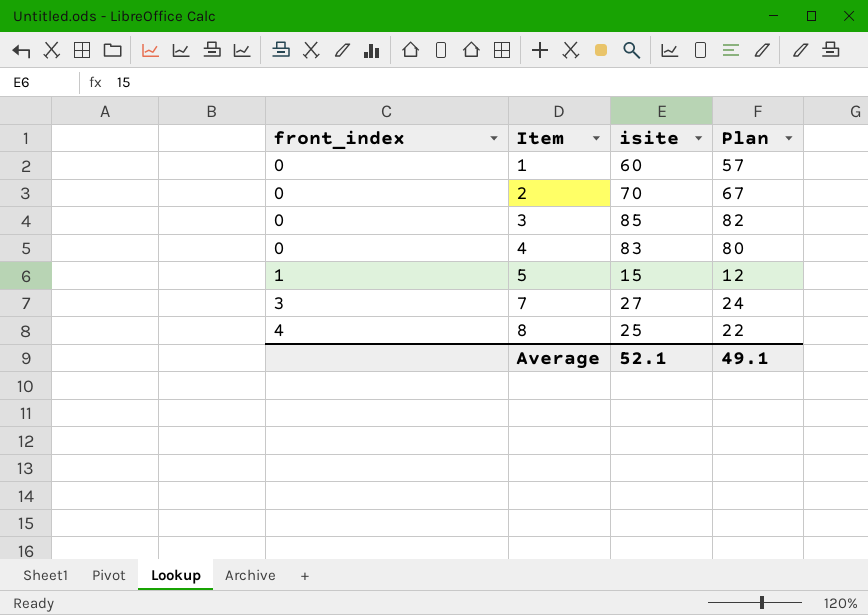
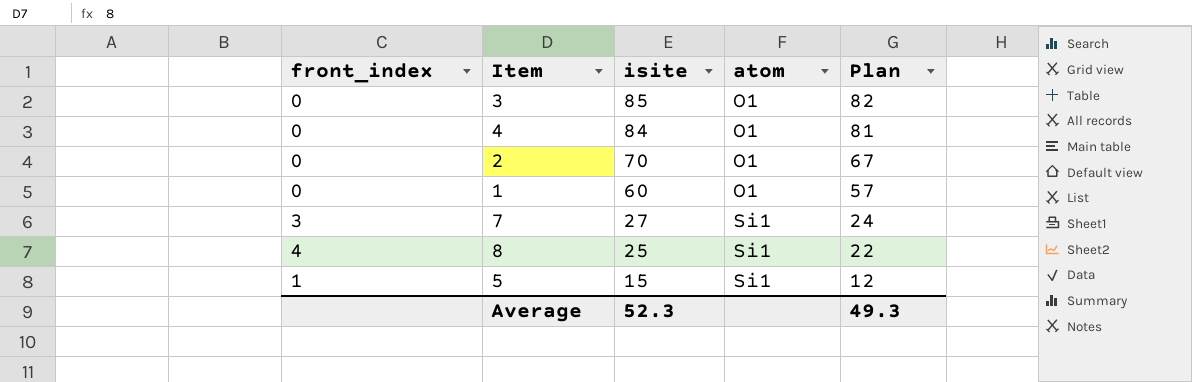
row order: front_index ascending -> isite descending
column atom | position: none -> 4
4 | isite: 83 -> 84
4 | Plan: 80 -> 81
Average | isite: 52.1 -> 52.3
Average | Plan: 49.1 -> 49.3

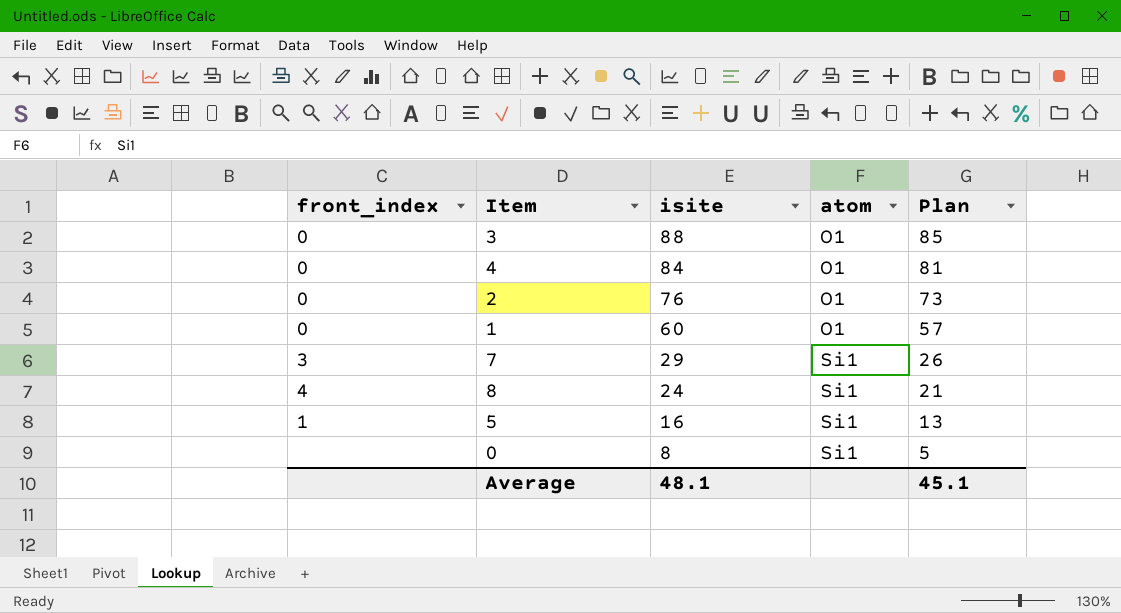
3 | isite: 85 -> 88
3 | Plan: 82 -> 85
2 | isite: 70 -> 76
2 | Plan: 67 -> 73
7 | isite: 27 -> 29
7 | Plan: 24 -> 26
8 | isite: 25 -> 24
8 | Plan: 22 -> 21
5 | isite: 15 -> 16
5 | Plan: 12 -> 13
row 0: none -> none | 8 | Si1 | 5
Average | isite: 52.3 -> 48.1
Average | Plan: 49.3 -> 45.1

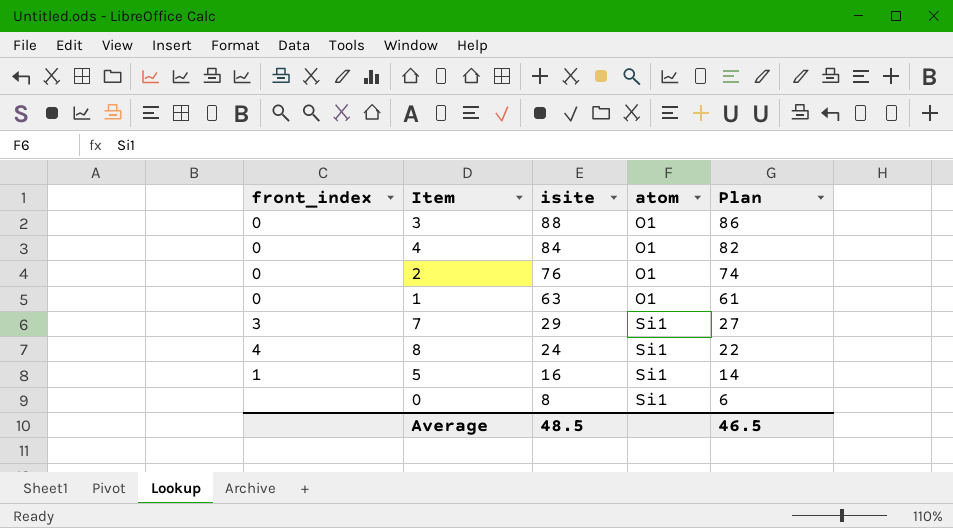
column Plan | formula: [isite] - 3 -> [isite] - 2
1 | isite: 60 -> 63
Average | isite: 48.1 -> 48.5
Average | Plan: 45.1 -> 46.5

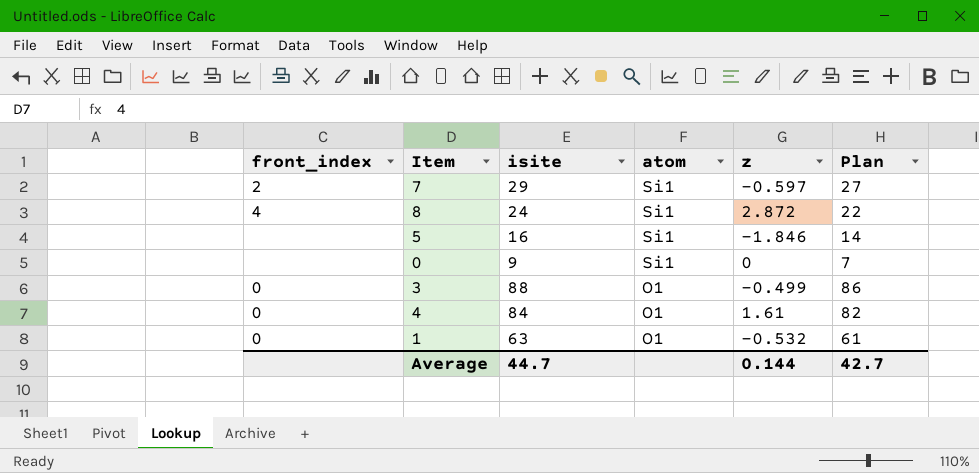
row order: isite descending -> atom descending
column z | position: none -> 5
row 2: 0 | 76 | O1 | 74 -> none
7 | front_index: 3 -> 2
5 | front_index: 1 -> none
0 | isite: 8 -> 9
0 | Plan: 6 -> 7
Average | isite: 48.5 -> 44.7
Average | Plan: 46.5 -> 42.7

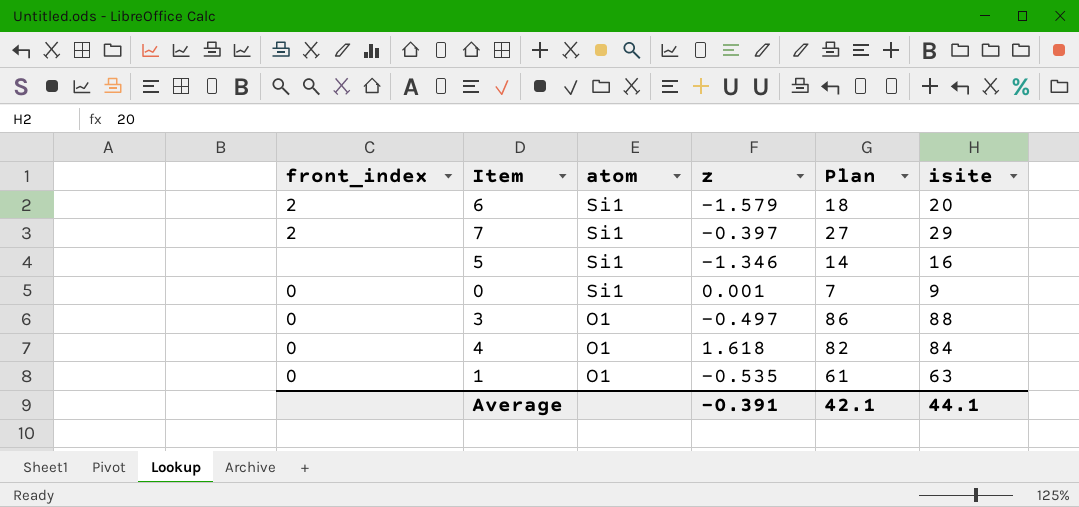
column isite | position: 3 -> 6
row 8: 4 | 24 | Si1 | 2.872 | 22 -> none
row 6: none -> 2 | Si1 | -1.579 | 18 | 20
7 | z: -0.597 -> -0.397
5 | z: -1.846 -> -1.346
0 | front_index: none -> 0
0 | z: 0 -> 0.001
3 | z: -0.499 -> -0.497
4 | z: 1.61 -> 1.618
1 | z: -0.532 -> -0.535
Average | z: 0.144 -> -0.391
Average | Plan: 42.7 -> 42.1
Average | isite: 44.7 -> 44.1

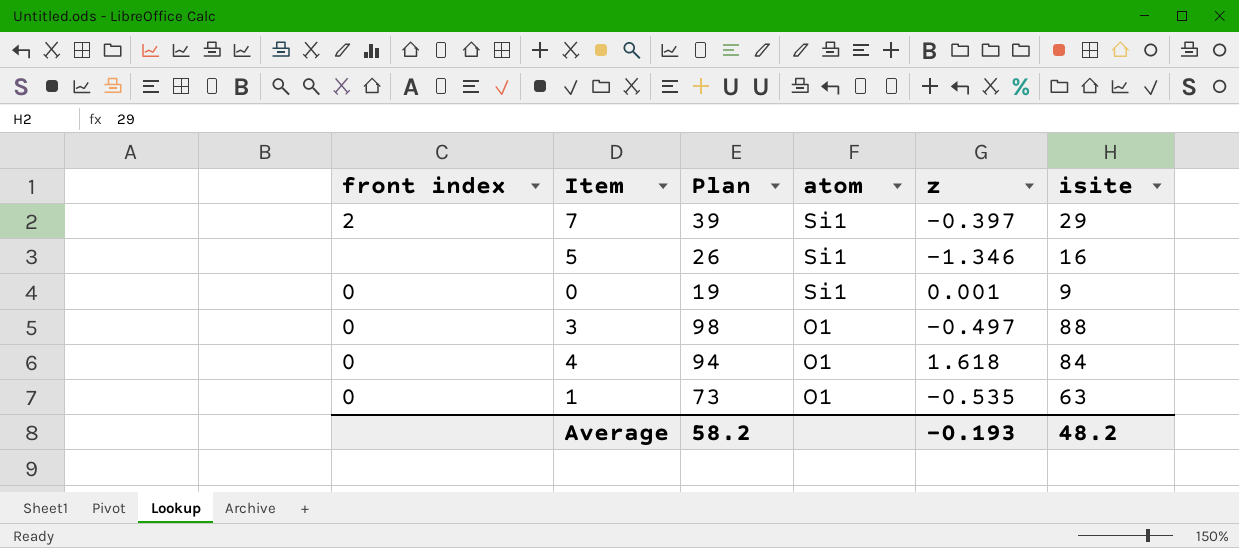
column name: front_index -> front index
column Plan | formula: [isite] - 2 -> [isite] + 10
column Plan | position: 5 -> 3
row 6: 2 | Si1 | -1.579 | 18 | 20 -> none
Average | Plan: 42.1 -> 58.2
Average | z: -0.391 -> -0.193
Average | isite: 44.1 -> 48.2

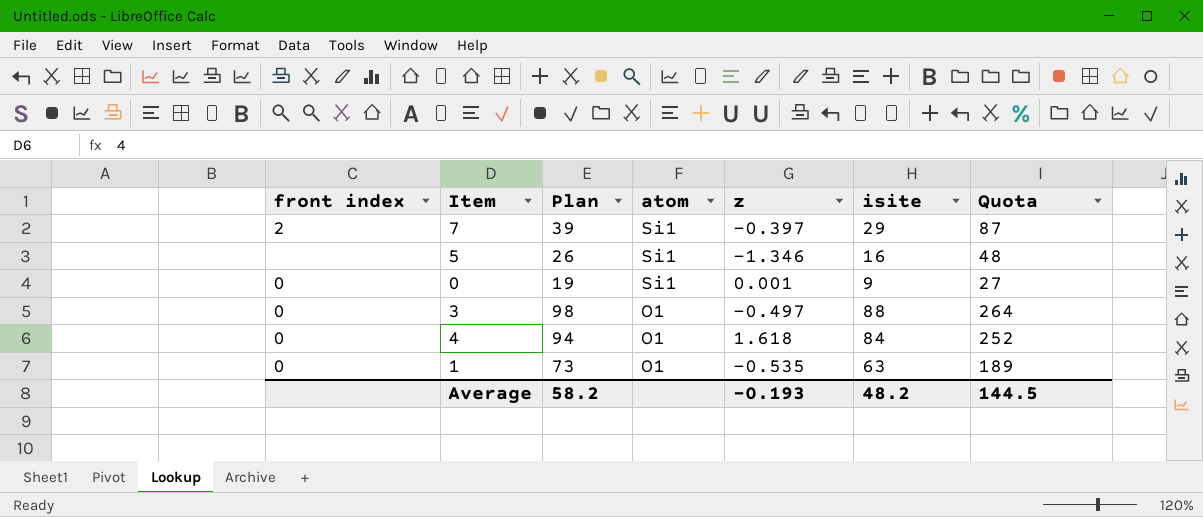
column Quota | formula: none -> [isite] * 3

